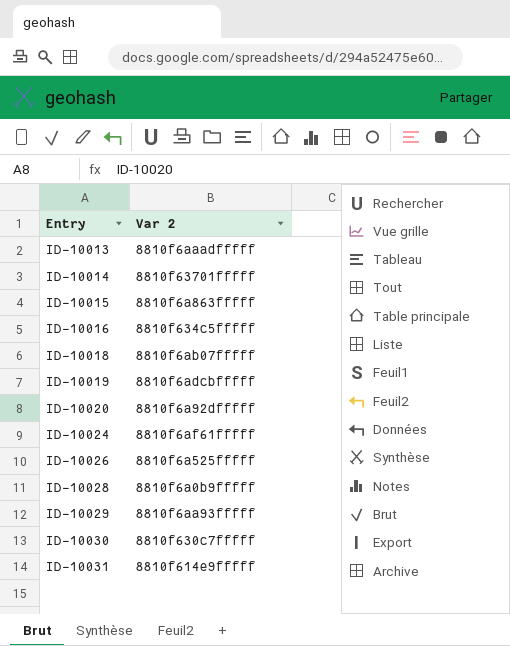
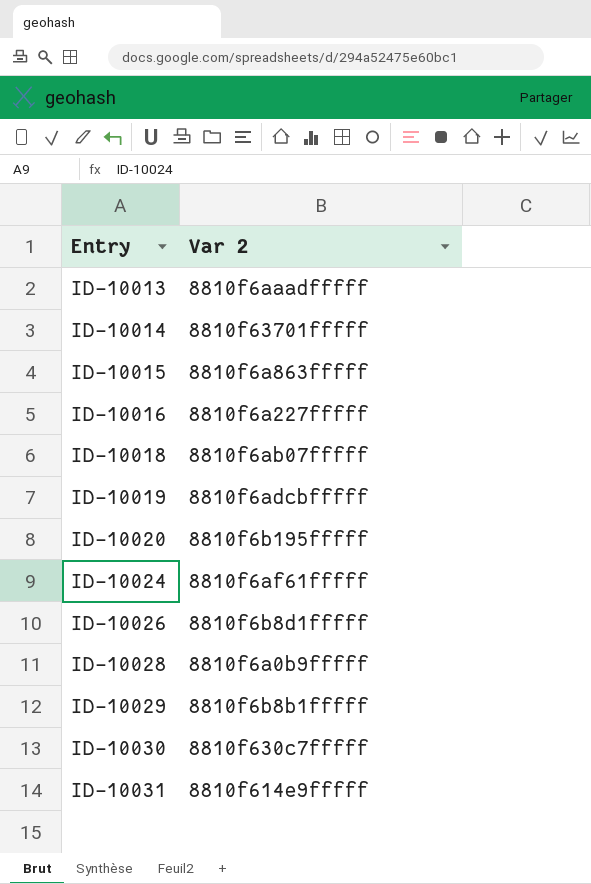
ID-10016 | Var 2: 8810f634c5fffff -> 8810f6a227fffff
ID-10020 | Var 2: 8810f6a92dfffff -> 8810f6b195fffff
ID-10026 | Var 2: 8810f6a525fffff -> 8810f6b8d1fffff
ID-10029 | Var 2: 8810f6aa93fffff -> 8810f6b8b1fffff

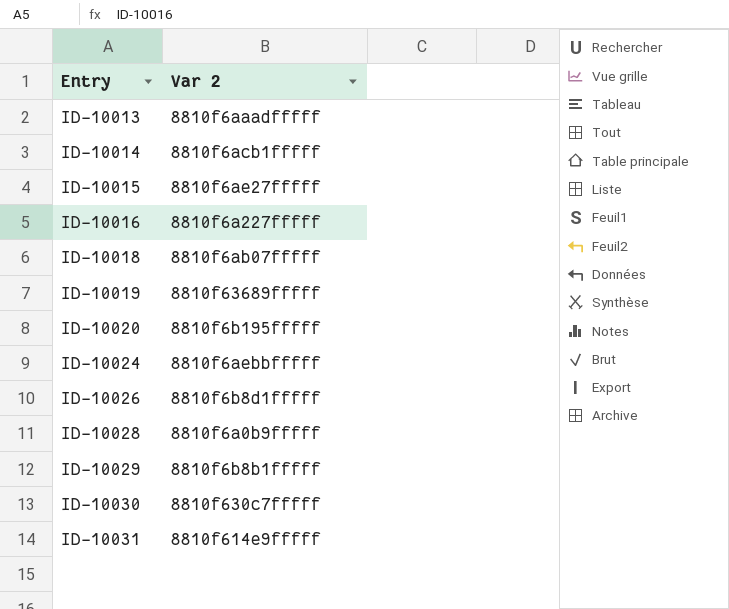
ID-10014 | Var 2: 8810f63701fffff -> 8810f6acb1fffff
ID-10015 | Var 2: 8810f6a863fffff -> 8810f6ae27fffff
ID-10019 | Var 2: 8810f6adcbfffff -> 8810f63689fffff
ID-10024 | Var 2: 8810f6af61fffff -> 8810f6aebbfffff

